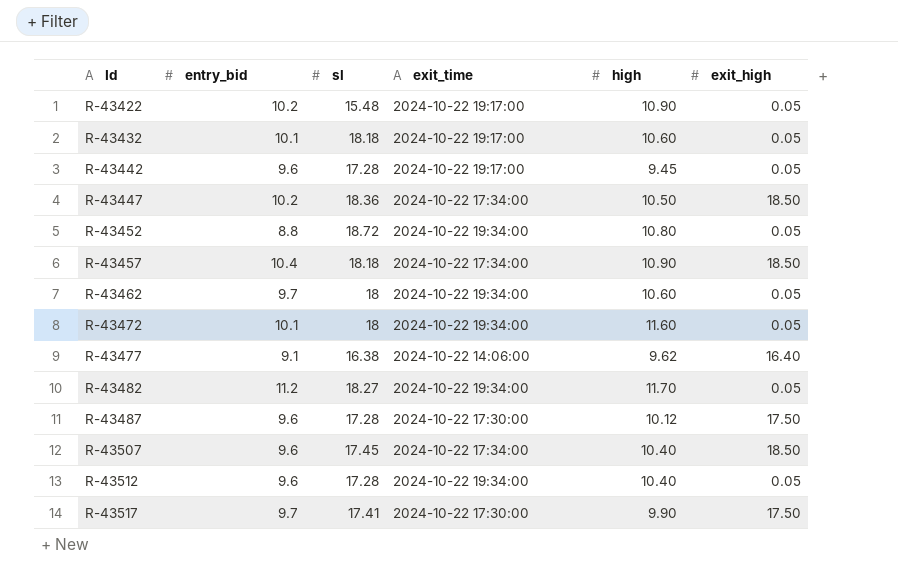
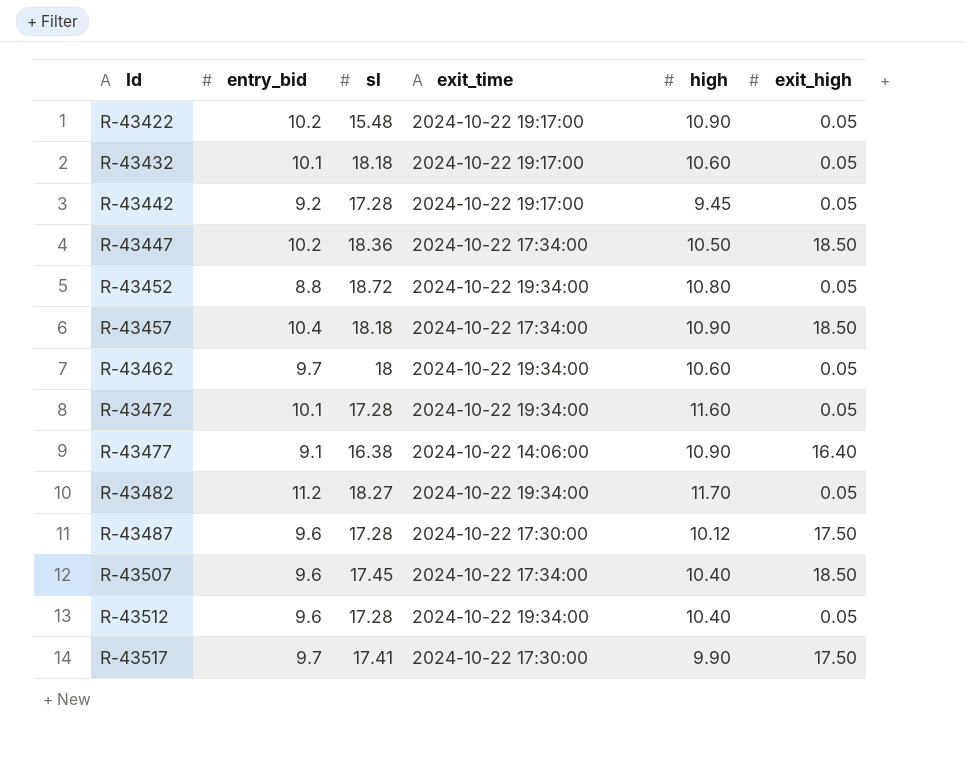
R-43442 | entry_bid: 9.6 -> 9.2
R-43472 | sl: 18 -> 17.28
R-43477 | high: 9.62 -> 10.90

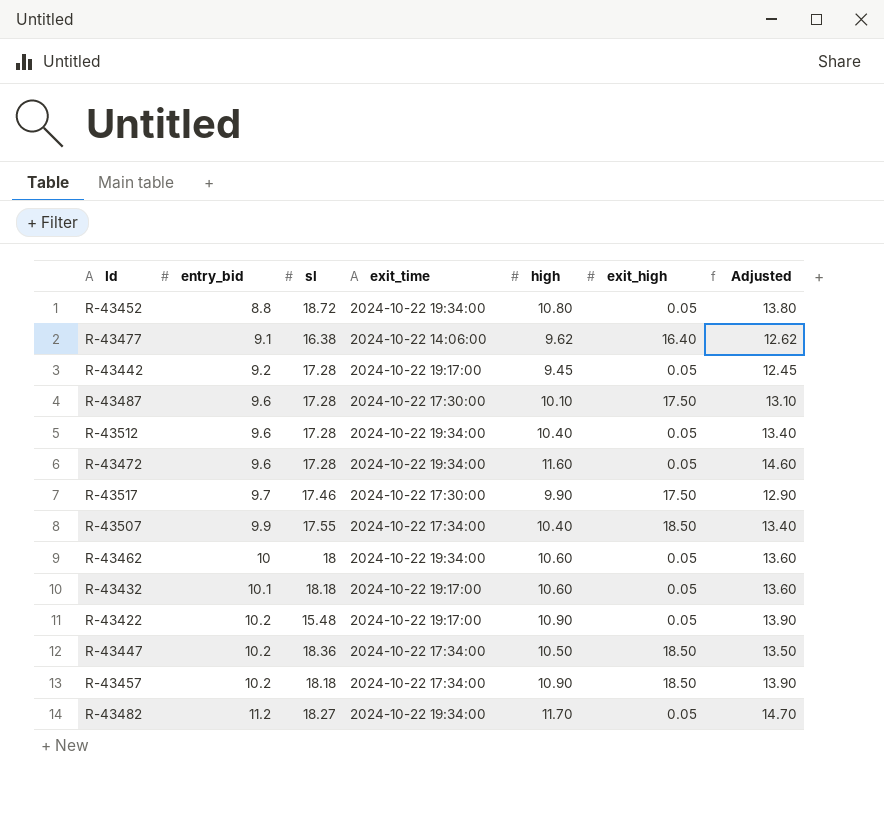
row order: Id ascending -> entry_bid ascending
column Adjusted | formula: none -> [high] + 3
R-43477 | high: 10.90 -> 9.62
R-43487 | high: 10.12 -> 10.10
R-43472 | entry_bid: 10.1 -> 9.6
R-43517 | sl: 17.41 -> 17.46
R-43507 | entry_bid: 9.6 -> 9.9
R-43507 | sl: 17.45 -> 17.55
R-43462 | entry_bid: 9.7 -> 10
R-43457 | entry_bid: 10.4 -> 10.2

